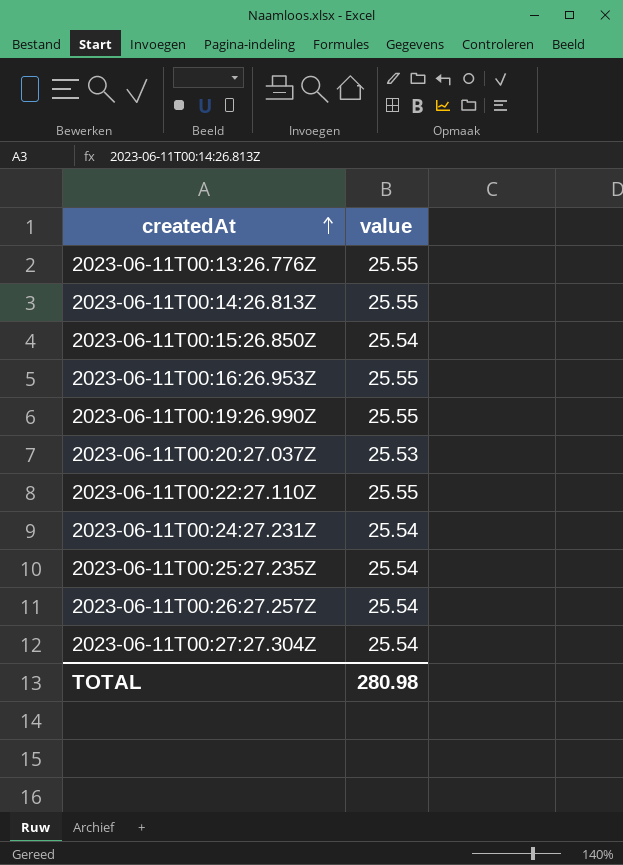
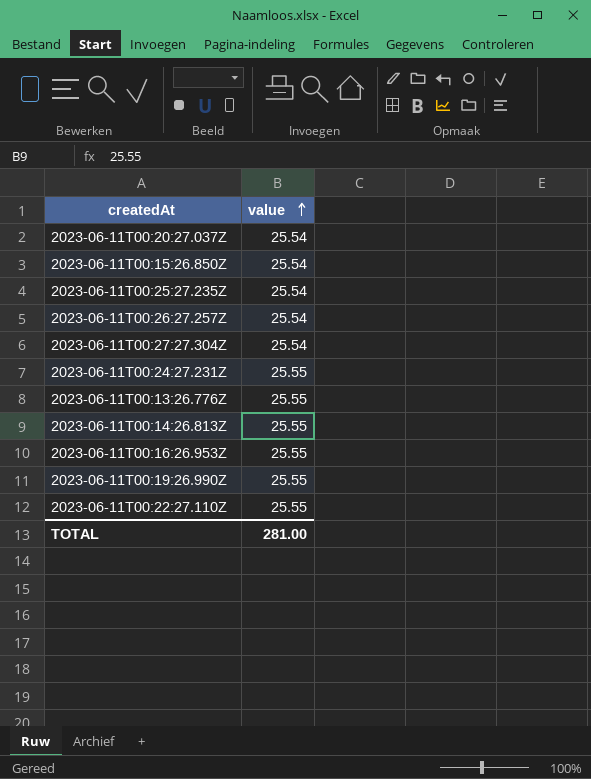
row order: createdAt ascending -> value ascending
2023-06-11T00:20:27.037Z | value: 25.53 -> 25.54
2023-06-11T00:24:27.231Z | value: 25.54 -> 25.55
TOTAL | value: 280.98 -> 281.00

